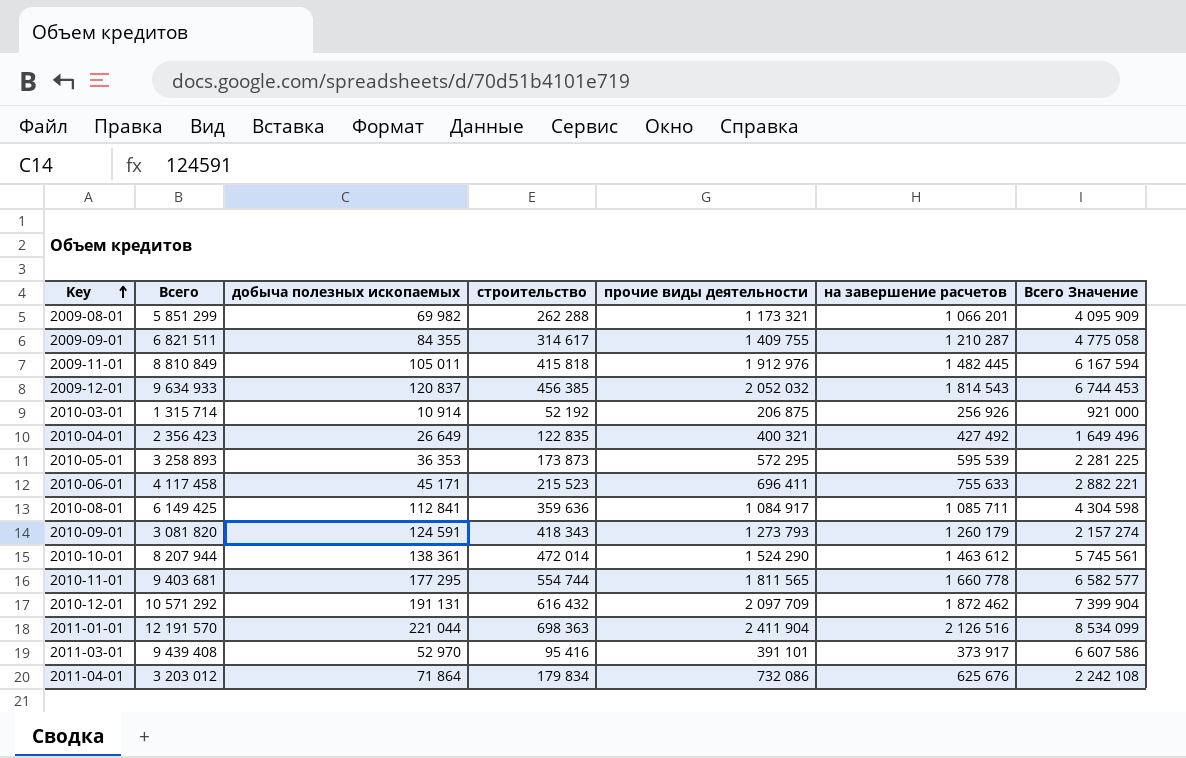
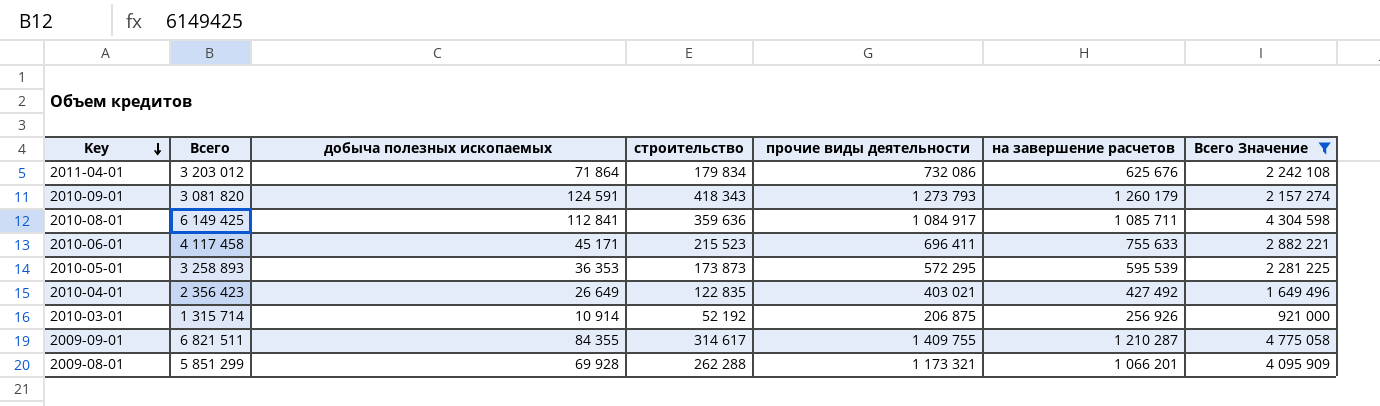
filter: none -> Всего Значение <= 4 775 058
row order: Key ascending -> Key descending
2010-04-01 | прочие виды деятельности: 400 321 -> 403 021
2009-08-01 | добыча полезных ископаемых: 69 982 -> 69 928

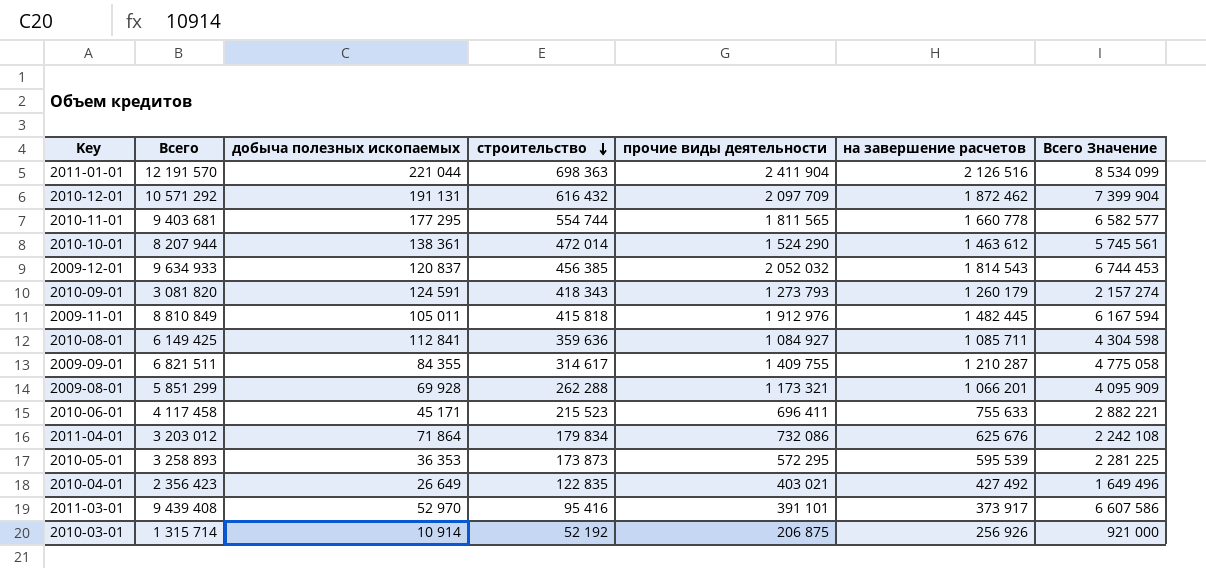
filter: Всего Значение <= 4 775 058 -> none
row order: Key descending -> строительство descending
2010-08-01 | прочие виды деятельности: 1 084 917 -> 1 084 927

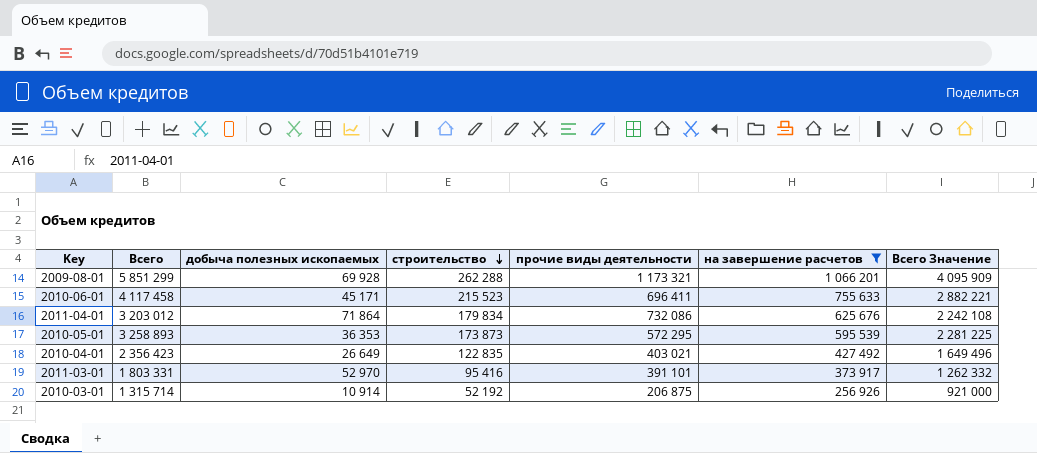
filter: none -> на завершение расчетов <= 1 066 201
2011-03-01 | Всего: 9 439 408 -> 1 803 331
2011-03-01 | Всего Значение: 6 607 586 -> 1 262 332

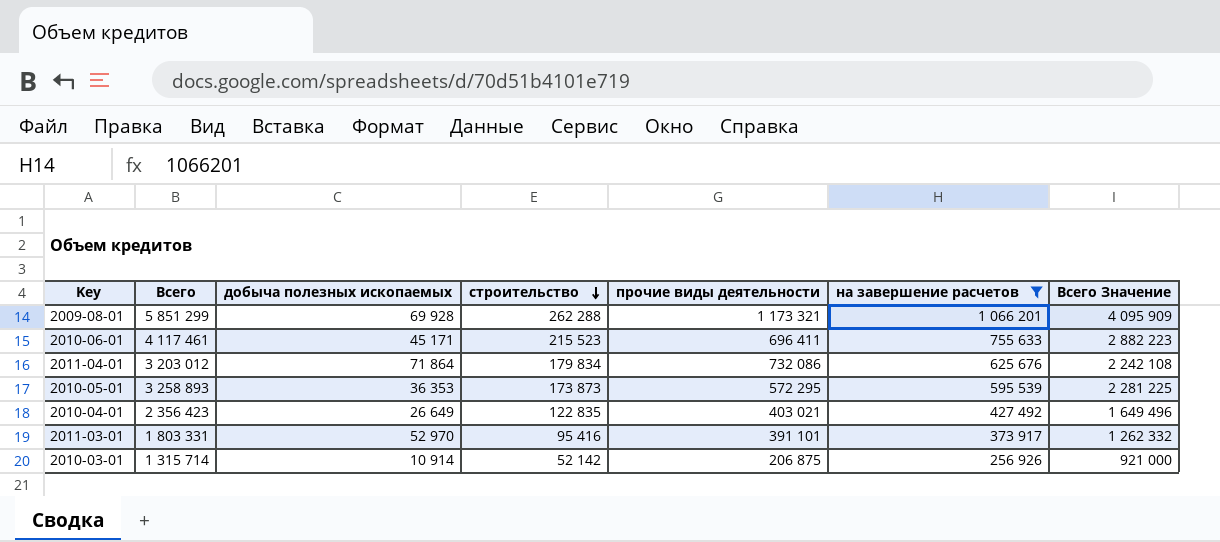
2010-06-01 | Всего: 4 117 458 -> 4 117 461
2010-06-01 | Всего Значение: 2 882 221 -> 2 882 223
2010-03-01 | строительство: 52 192 -> 52 142

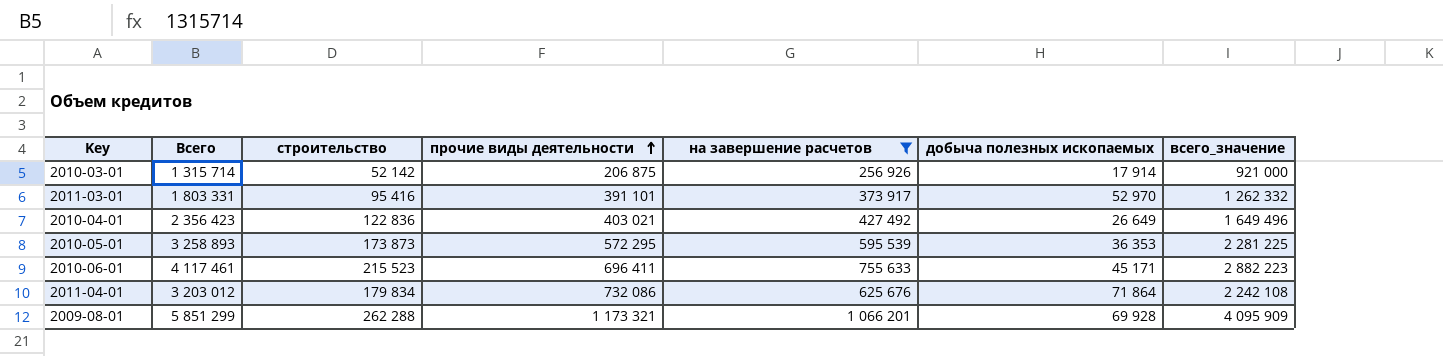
row order: строительство descending -> прочие виды деятельности ascending
column добыча полезных ископаемых | position: 3 -> 6
column name: Всего Значение -> всего_значение
2010-03-01 | добыча полезных ископаемых: 10 914 -> 17 914
2010-04-01 | строительство: 122 835 -> 122 836

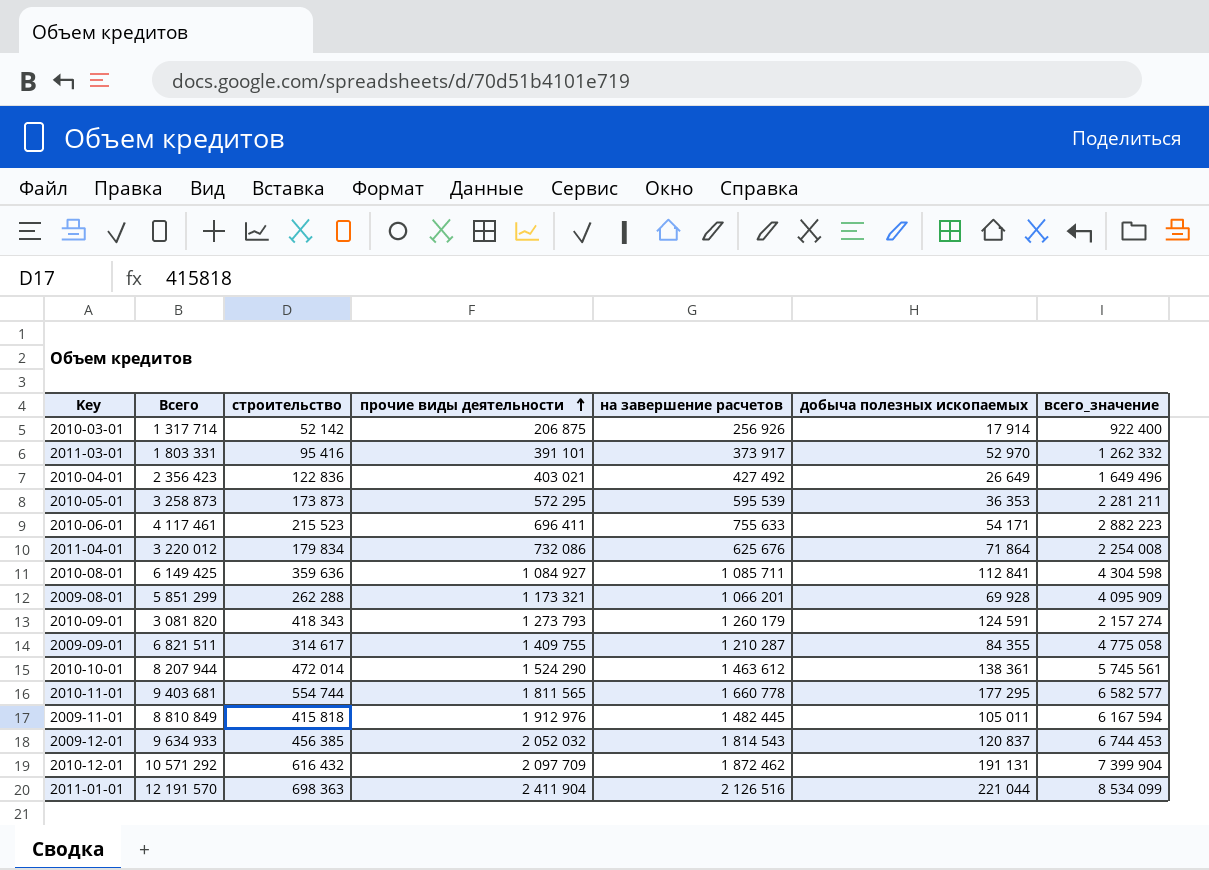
filter: на завершение расчетов <= 1 066 201 -> none
2010-03-01 | Всего: 1 315 714 -> 1 317 714
2010-03-01 | всего_значение: 921 000 -> 922 400
2010-05-01 | Всего: 3 258 893 -> 3 258 873
2010-05-01 | всего_значение: 2 281 225 -> 2 281 211
2010-06-01 | добыча полезных ископаемых: 45 171 -> 54 171
2011-04-01 | Всего: 3 203 012 -> 3 220 012
2011-04-01 | всего_значение: 2 242 108 -> 2 254 008

